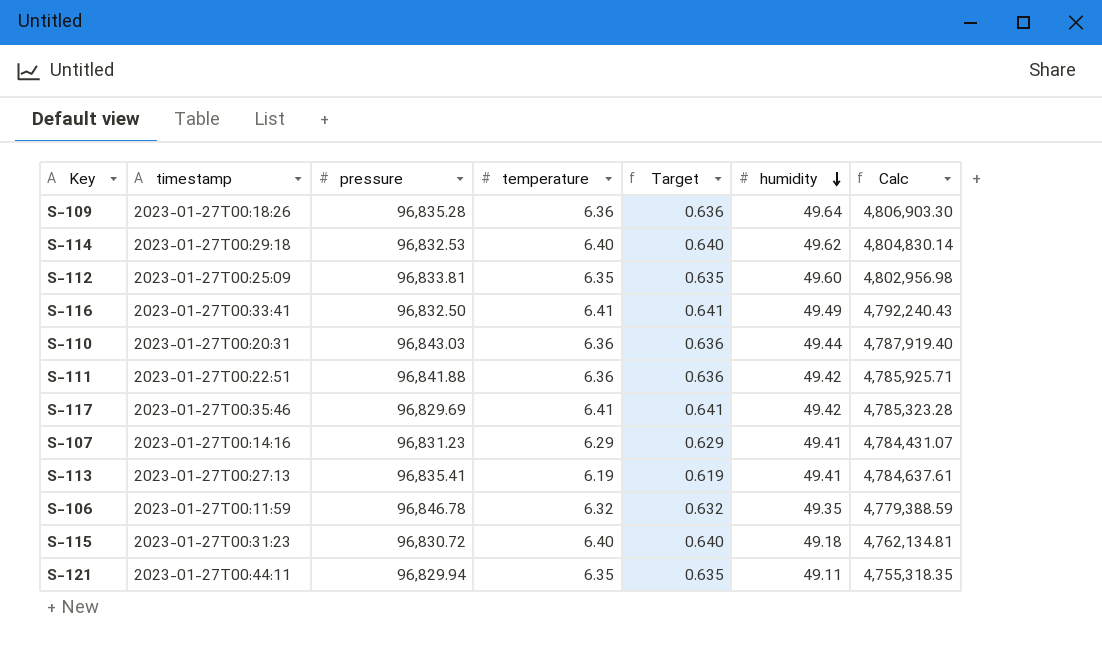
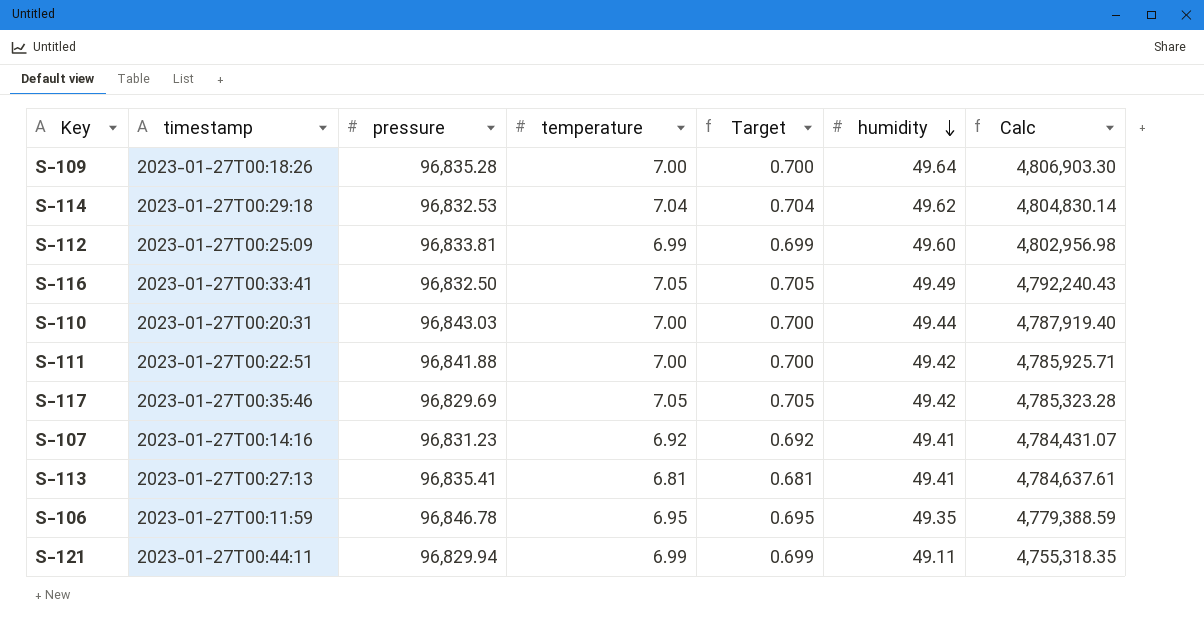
row S-115: 2023-01-27T00:31:23 | 96,830.72 | 6.40 | 0.640 | 49.18 | 4,762,134.81 -> none
S-109 | temperature: 6.36 -> 7.00
S-109 | Target: 0.636 -> 0.700
S-114 | temperature: 6.40 -> 7.04
S-114 | Target: 0.640 -> 0.704
S-112 | temperature: 6.35 -> 6.99
S-112 | Target: 0.635 -> 0.699
S-116 | temperature: 6.41 -> 7.05
S-116 | Target: 0.641 -> 0.705
S-110 | temperature: 6.36 -> 7.00
S-110 | Target: 0.636 -> 0.700
S-111 | temperature: 6.36 -> 7.00
S-111 | Target: 0.636 -> 0.700
S-117 | temperature: 6.41 -> 7.05
S-117 | Target: 0.641 -> 0.705
S-107 | temperature: 6.29 -> 6.92
S-107 | Target: 0.629 -> 0.692
S-113 | temperature: 6.19 -> 6.81
S-113 | Target: 0.619 -> 0.681
S-106 | temperature: 6.32 -> 6.95
S-106 | Target: 0.632 -> 0.695
S-121 | temperature: 6.35 -> 6.99
S-121 | Target: 0.635 -> 0.699

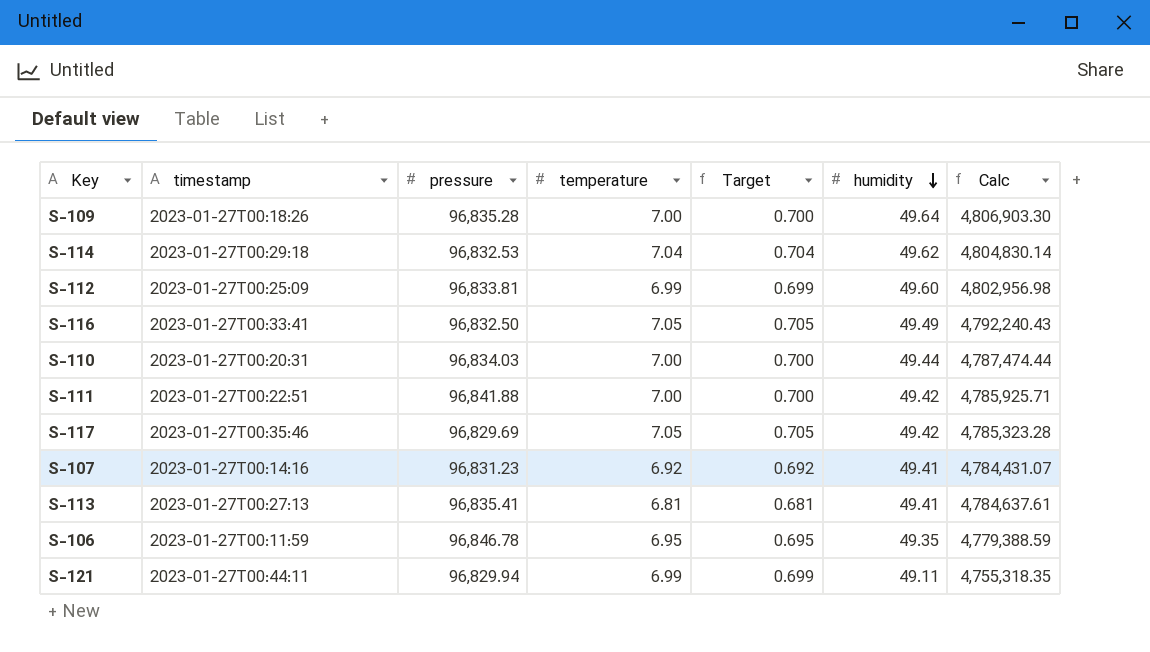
S-110 | pressure: 96,843.03 -> 96,834.03
S-110 | Calc: 4,787,919.40 -> 4,787,474.44

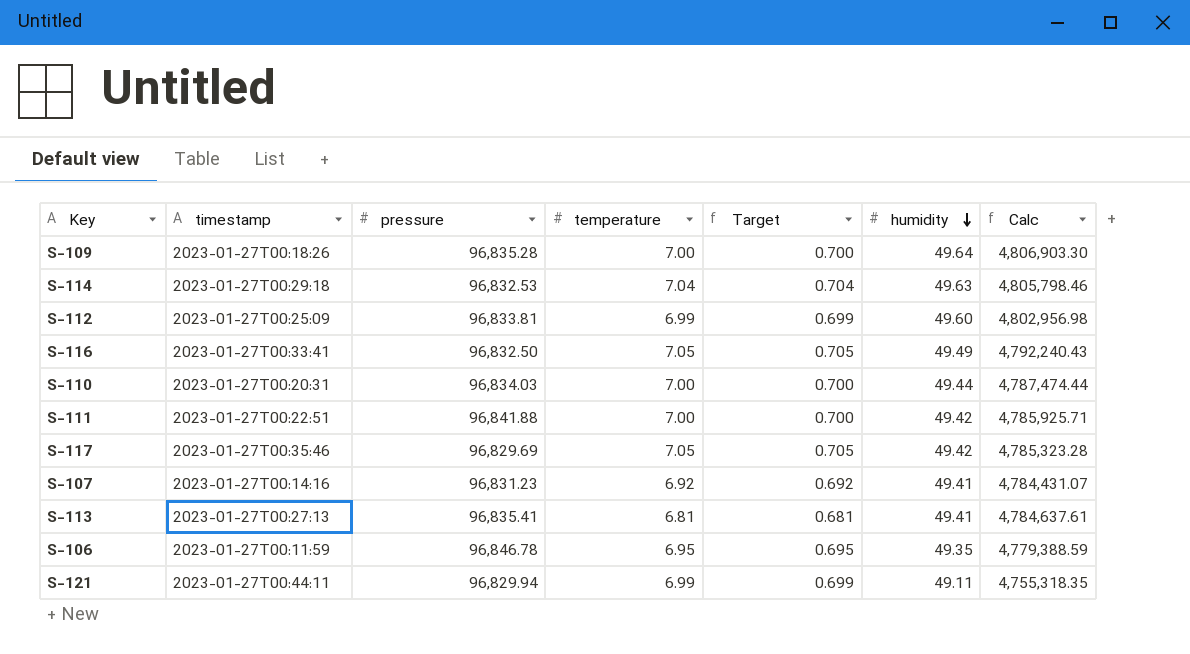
S-114 | humidity: 49.62 -> 49.63
S-114 | Calc: 4,804,830.14 -> 4,805,798.46

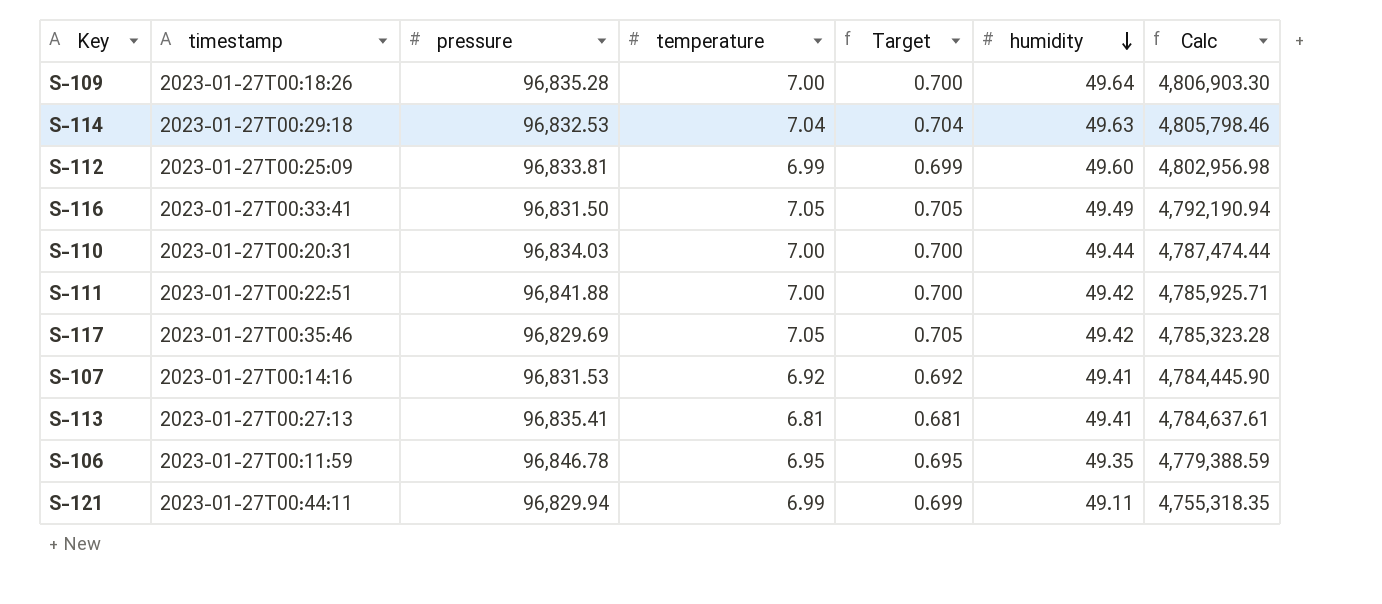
S-116 | pressure: 96,832.50 -> 96,831.50
S-116 | Calc: 4,792,240.43 -> 4,792,190.94
S-107 | pressure: 96,831.23 -> 96,831.53
S-107 | Calc: 4,784,431.07 -> 4,784,445.90

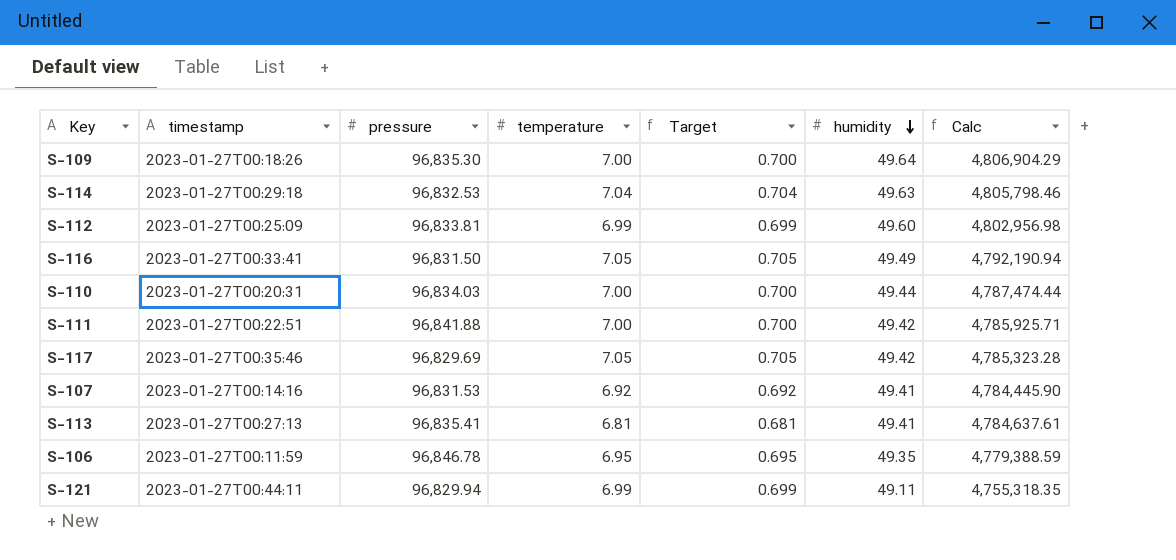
S-109 | pressure: 96,835.28 -> 96,835.30
S-109 | Calc: 4,806,903.30 -> 4,806,904.29

